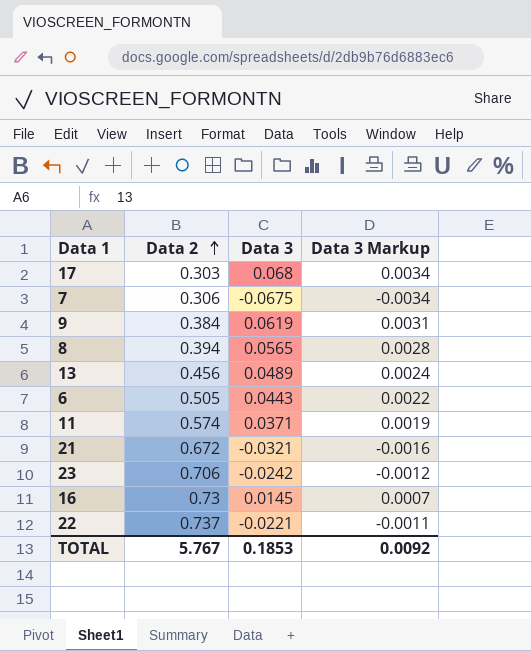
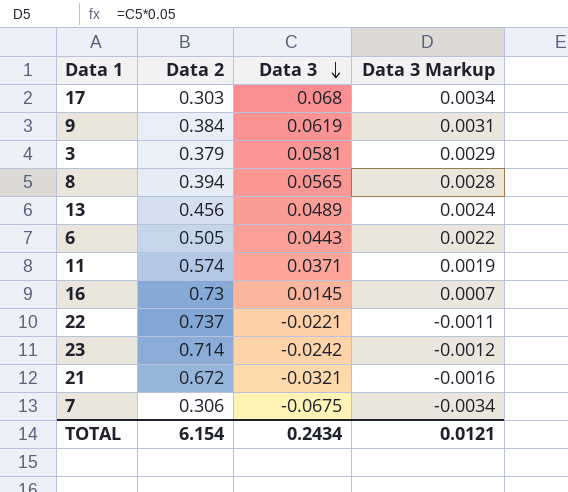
row order: Data 2 ascending -> Data 3 descending
row 3: none -> 0.379 | 0.0581 | 0.0029
23 | Data 2: 0.706 -> 0.714
TOTAL | Data 2: 5.767 -> 6.154
TOTAL | Data 3: 0.1853 -> 0.2434
TOTAL | Data 3 Markup: 0.0092 -> 0.0121

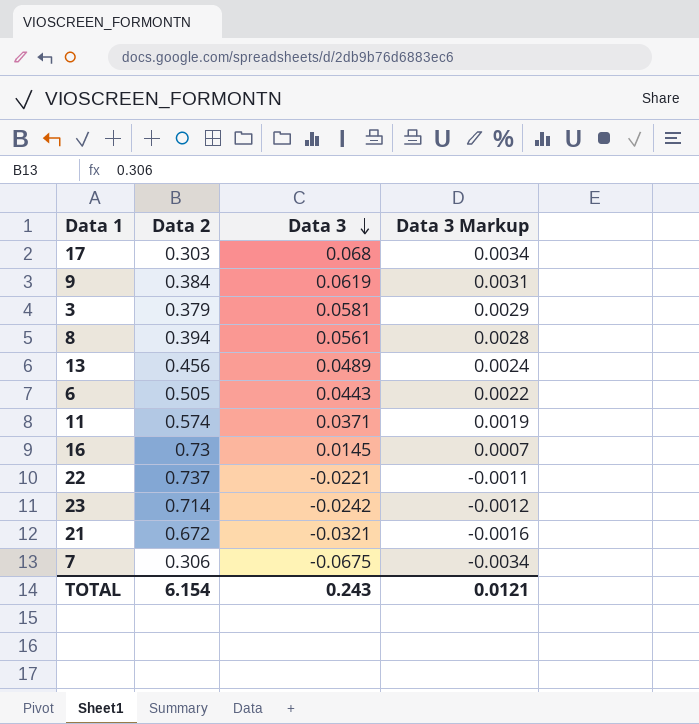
8 | Data 3: 0.0565 -> 0.0561
TOTAL | Data 3: 0.2434 -> 0.243

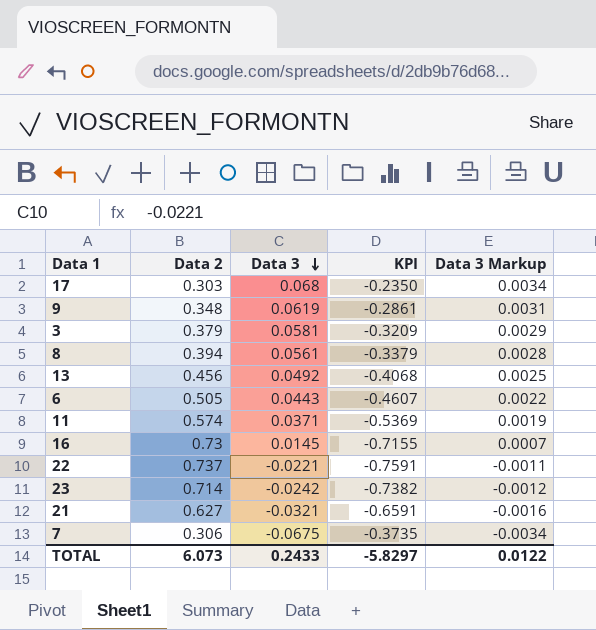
column KPI | formula: none -> [Data 3] - [Data 2]
9 | Data 2: 0.384 -> 0.348
13 | Data 3: 0.0489 -> 0.0492
13 | Data 3 Markup: 0.0024 -> 0.0025
21 | Data 2: 0.672 -> 0.627
TOTAL | Data 2: 6.154 -> 6.073
TOTAL | Data 3: 0.243 -> 0.2433
TOTAL | Data 3 Markup: 0.0121 -> 0.0122

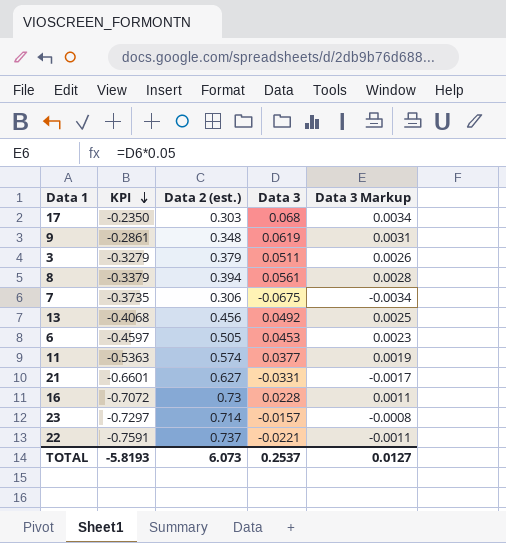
row order: Data 3 descending -> KPI descending
column KPI | position: 4 -> 2
column name: Data 2 -> Data 2 (est.)
3 | KPI: -0.3209 -> -0.3279
3 | Data 3: 0.0581 -> 0.0511
3 | Data 3 Markup: 0.0029 -> 0.0026
6 | KPI: -0.4607 -> -0.4597
6 | Data 3: 0.0443 -> 0.0453
6 | Data 3 Markup: 0.0022 -> 0.0023
11 | KPI: -0.5369 -> -0.5363
11 | Data 3: 0.0371 -> 0.0377
21 | KPI: -0.6591 -> -0.6601
21 | Data 3: -0.0321 -> -0.0331
21 | Data 3 Markup: -0.0016 -> -0.0017
16 | KPI: -0.7155 -> -0.7072
16 | Data 3: 0.0145 -> 0.0228
16 | Data 3 Markup: 0.0007 -> 0.0011
23 | KPI: -0.7382 -> -0.7297
23 | Data 3: -0.0242 -> -0.0157
23 | Data 3 Markup: -0.0012 -> -0.0008
TOTAL | KPI: -5.8297 -> -5.8193
TOTAL | Data 3: 0.2433 -> 0.2537
TOTAL | Data 3 Markup: 0.0122 -> 0.0127

